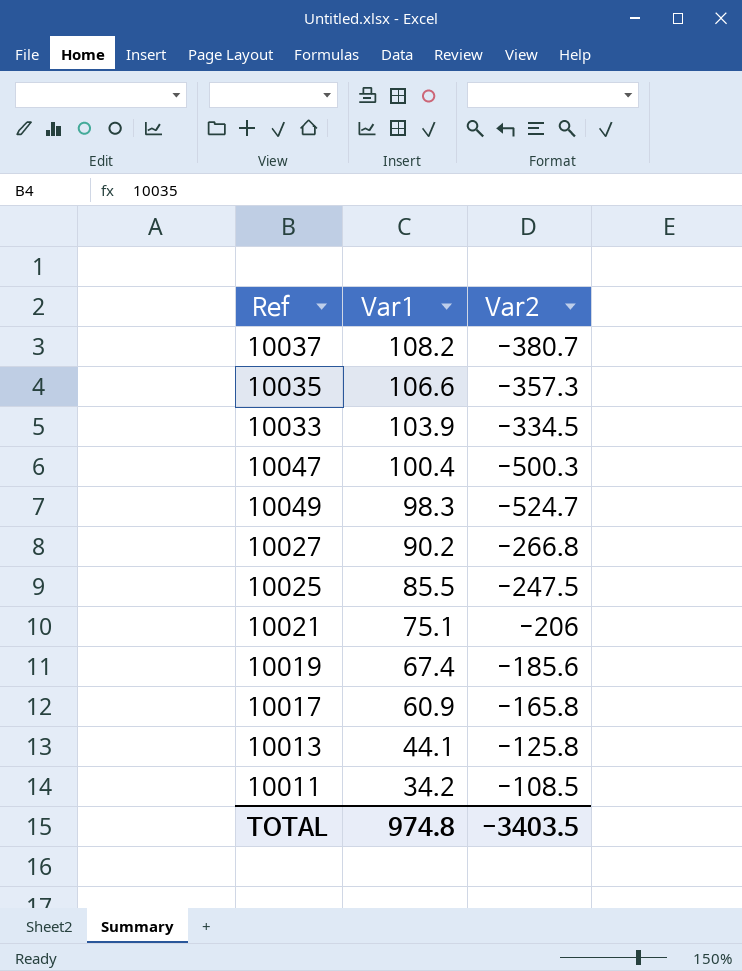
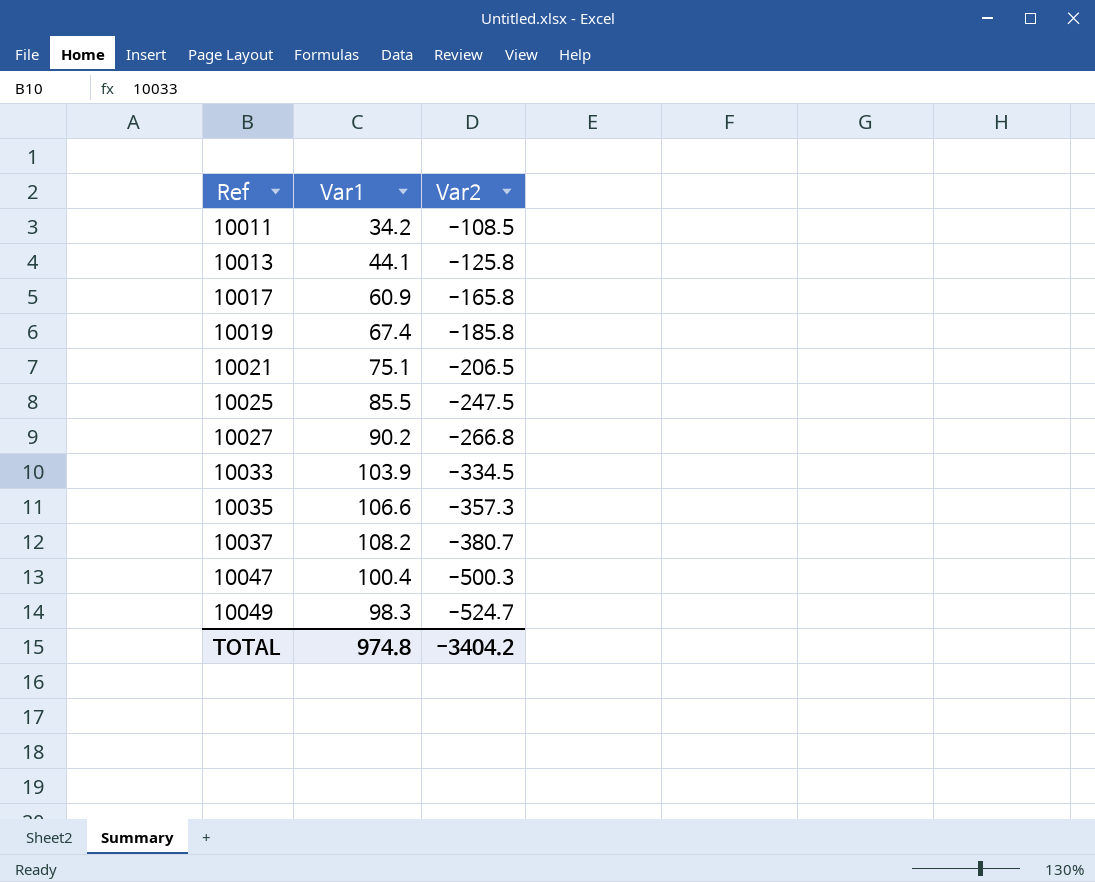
row order: Var1 descending -> Ref ascending
10019 | Var2: -185.6 -> -185.8
10021 | Var2: -206 -> -206.5
TOTAL | Var2: -3403.5 -> -3404.2

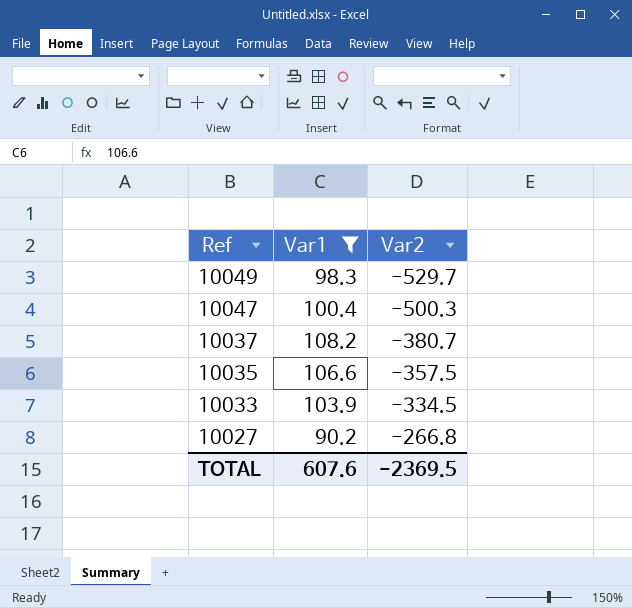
filter: none -> Var1 >= 90.2
row order: Ref ascending -> Ref descending
10049 | Var2: -524.7 -> -529.7
10035 | Var2: -357.3 -> -357.5
TOTAL | Var1: 974.8 -> 607.6
TOTAL | Var2: -3404.2 -> -2369.5

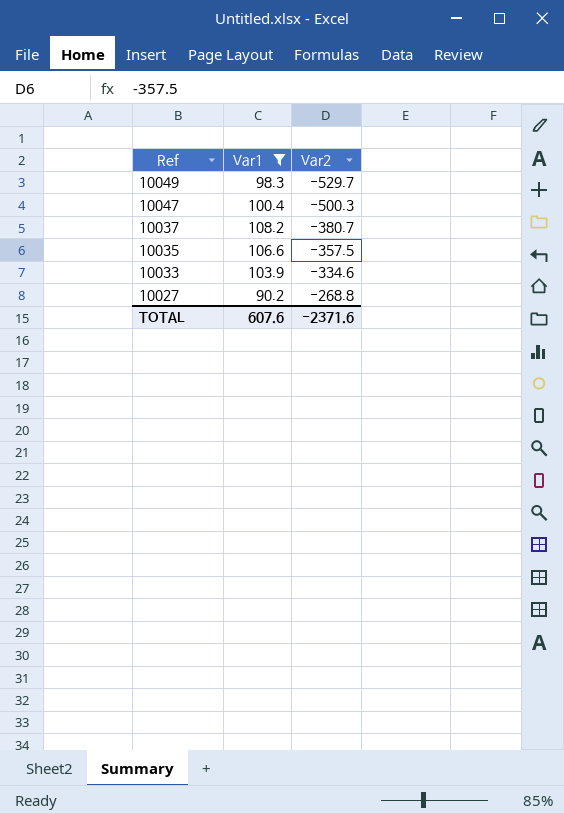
10033 | Var2: -334.5 -> -334.6
10027 | Var2: -266.8 -> -268.8
TOTAL | Var2: -2369.5 -> -2371.6

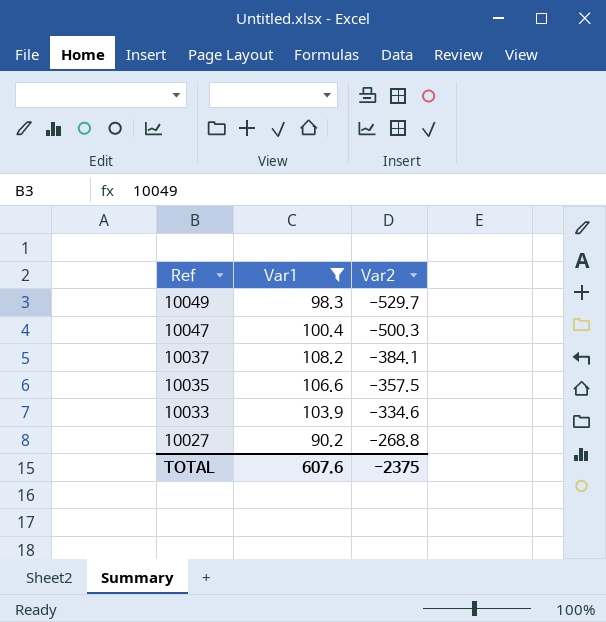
10037 | Var2: -380.7 -> -384.1
TOTAL | Var2: -2371.6 -> -2375

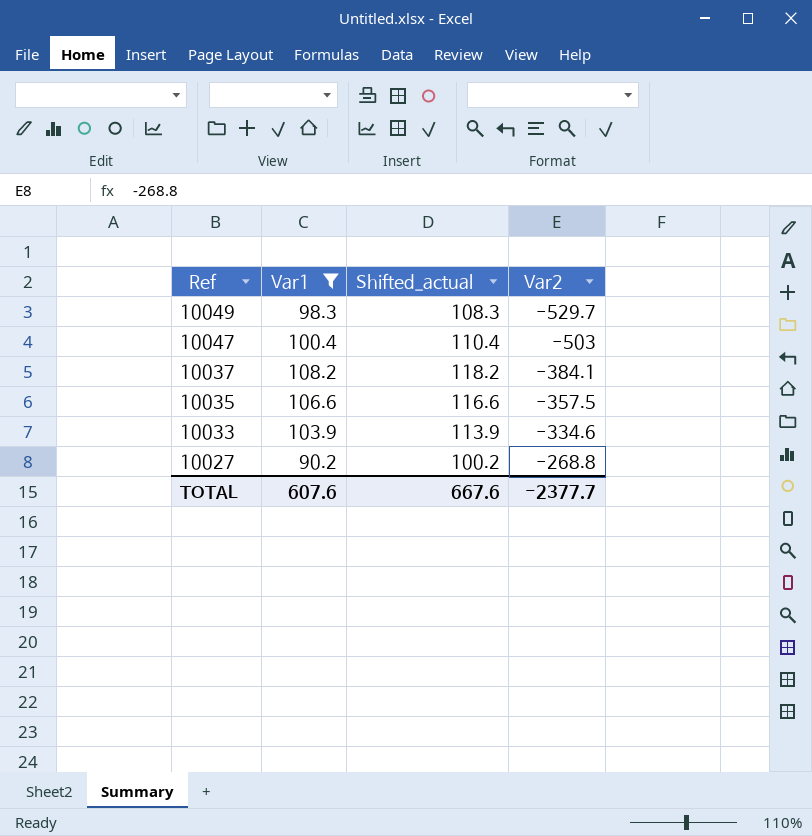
column Shifted_actual | formula: none -> [Var1] + 10
10047 | Var2: -500.3 -> -503
TOTAL | Var2: -2375 -> -2377.7

